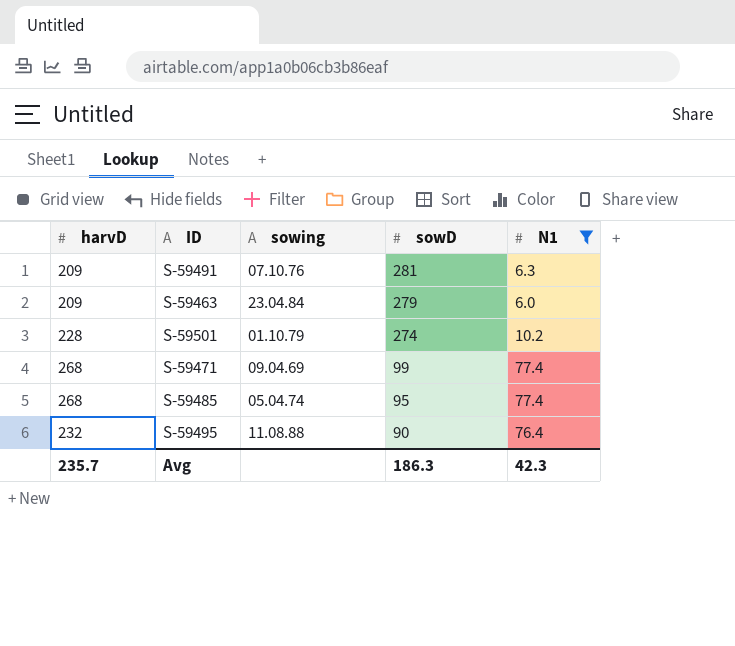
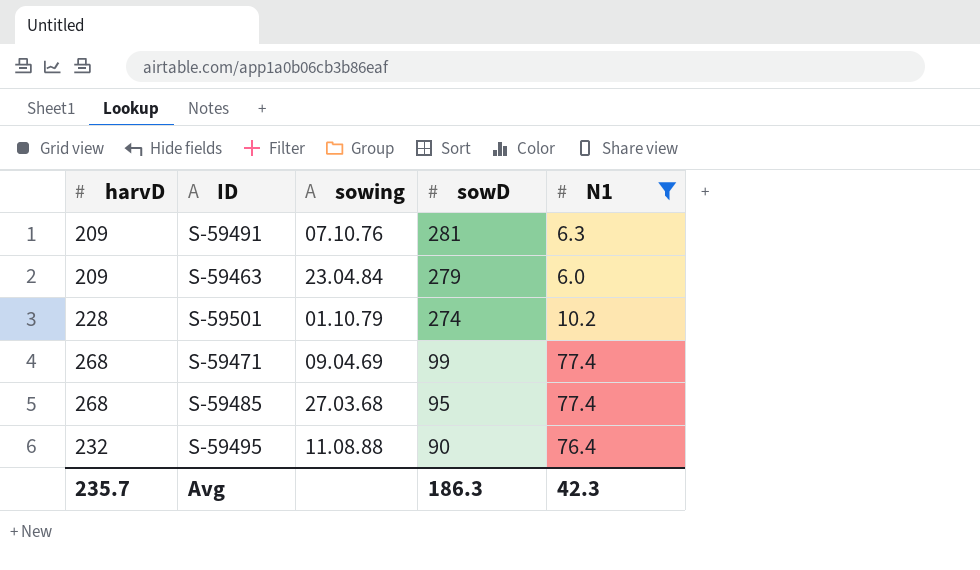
S-59485 | sowing: 05.04.74 -> 27.03.68

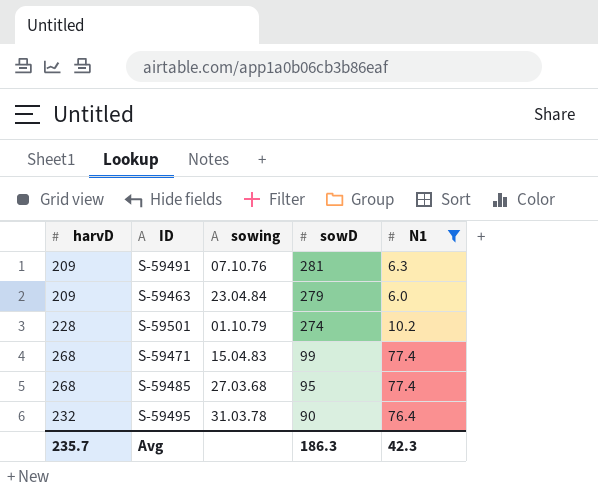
S-59471 | sowing: 09.04.69 -> 15.04.83
S-59495 | sowing: 11.08.88 -> 31.03.78

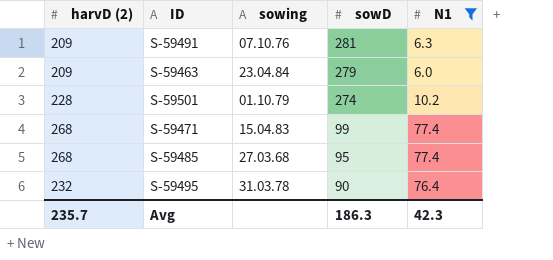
column name: harvD -> harvD (2)

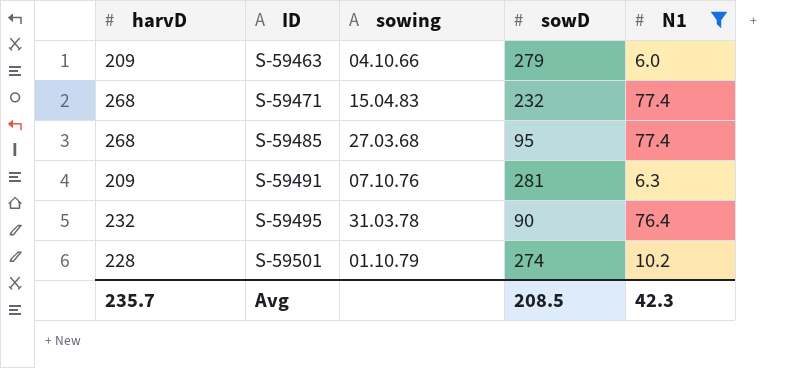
row order: sowD descending -> ID ascending
column name: harvD (2) -> harvD
S-59463 | sowing: 23.04.84 -> 04.10.66
S-59471 | sowD: 99 -> 232
Avg | sowD: 186.3 -> 208.5

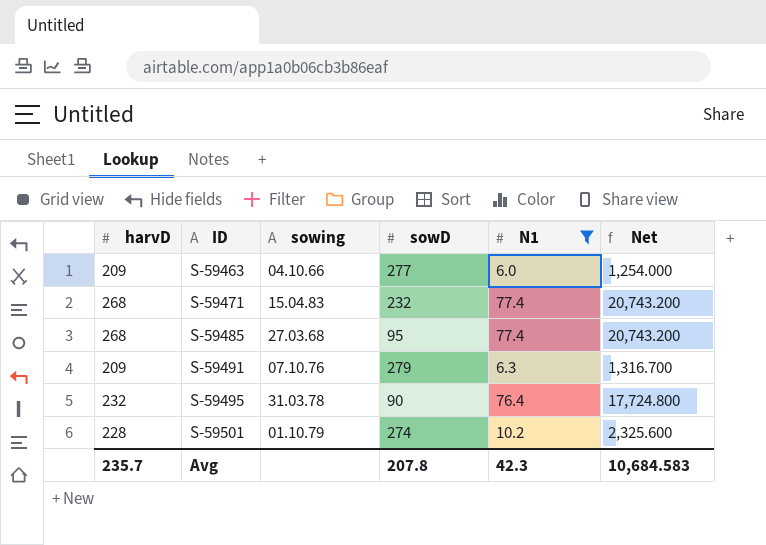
column Net | formula: none -> [harvD] * [N1]
S-59463 | sowD: 279 -> 277
S-59491 | sowD: 281 -> 279
Avg | sowD: 208.5 -> 207.8

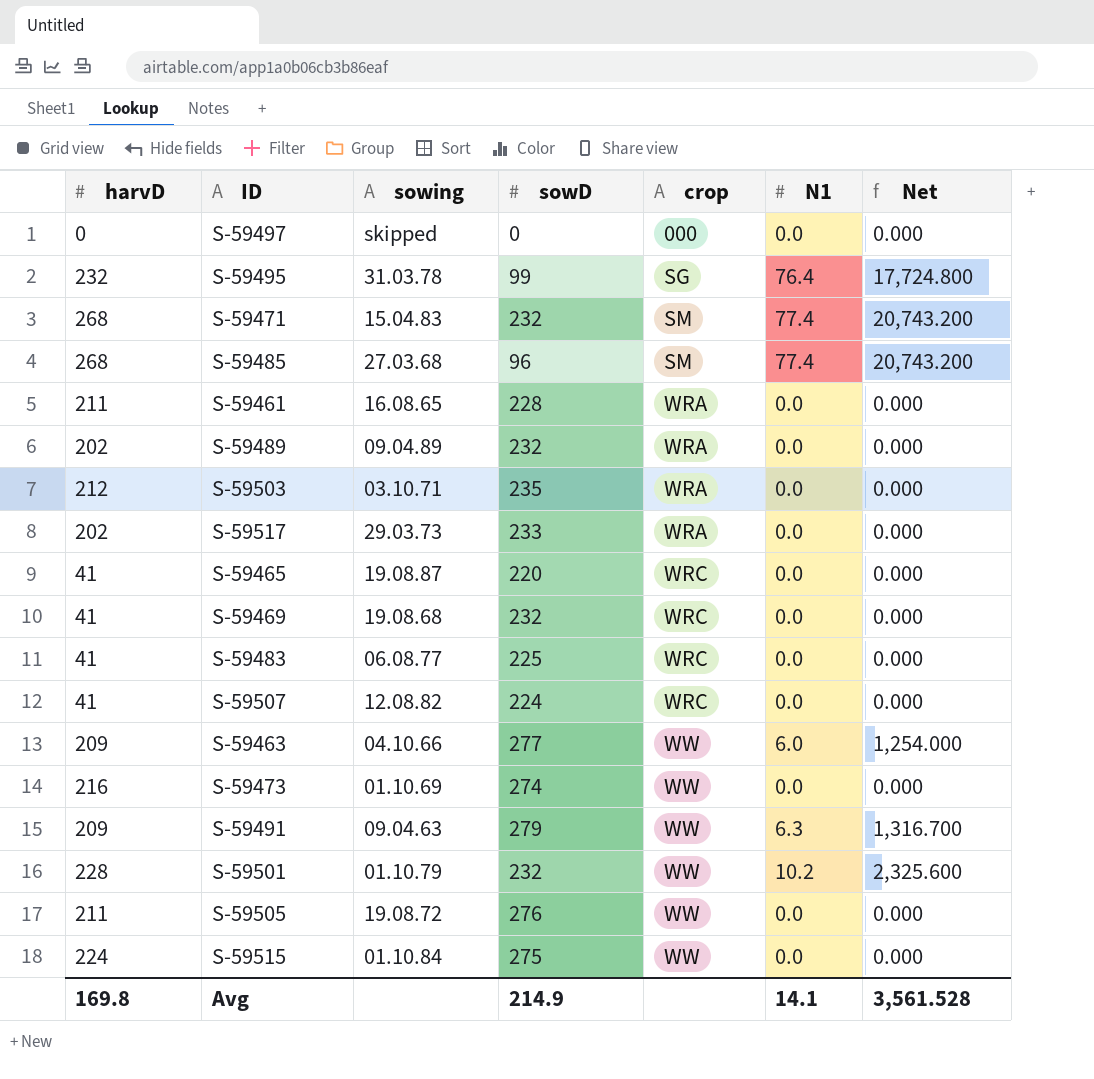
filter: N1 != 0.0 -> none
row order: ID ascending -> crop ascending
column crop | position: none -> 5
S-59495 | sowD: 90 -> 99
S-59485 | sowD: 95 -> 96
S-59491 | sowing: 07.10.76 -> 09.04.63
S-59501 | sowD: 274 -> 232
Avg | harvD: 235.7 -> 169.8
Avg | sowD: 207.8 -> 214.9
Avg | N1: 42.3 -> 14.1
Avg | Net: 10,684.583 -> 3,561.528

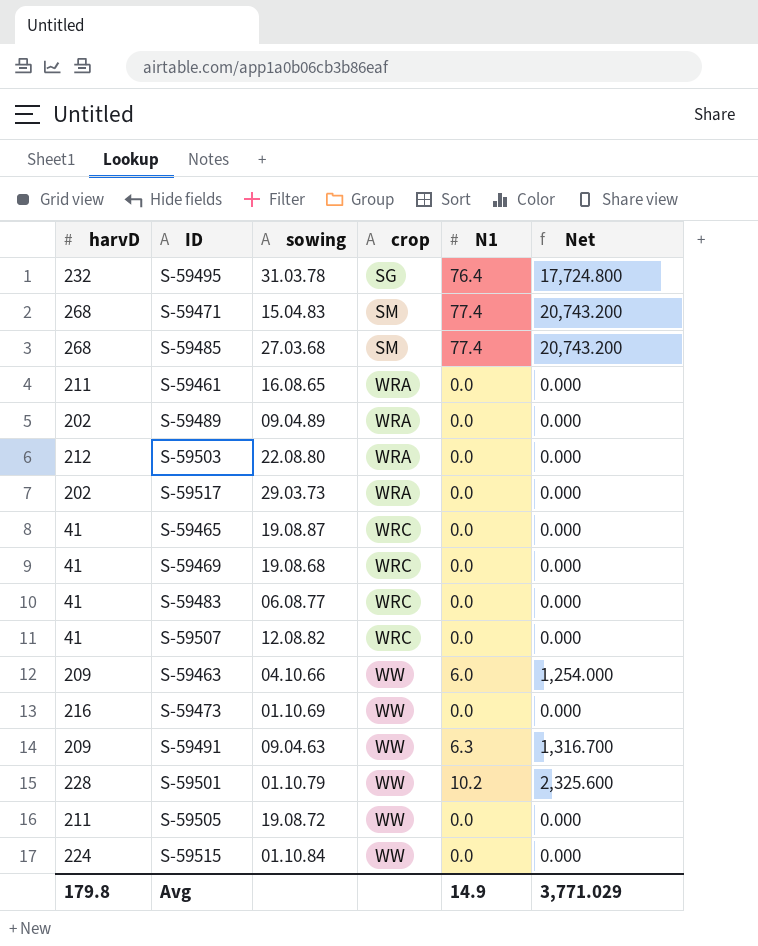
column sowD | position: 4 -> none
row S-59497: 0 | skipped | 0 | 000 | 0.0 | 0.000 -> none
S-59503 | sowing: 03.10.71 -> 22.08.80
Avg | harvD: 169.8 -> 179.8
Avg | N1: 14.1 -> 14.9
Avg | Net: 3,561.528 -> 3,771.029

